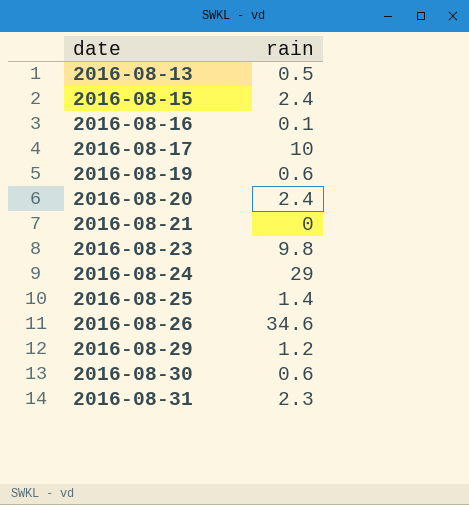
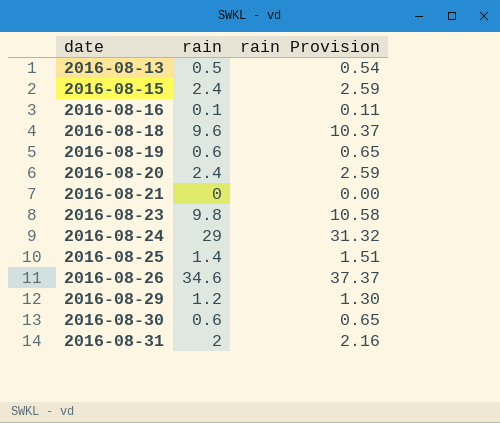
column rain Provision | formula: none -> [rain] * 1.08
row 2016-08-17: 10 -> none
row 2016-08-18: none -> 9.6 | 10.37
2016-08-31 | rain: 2.3 -> 2

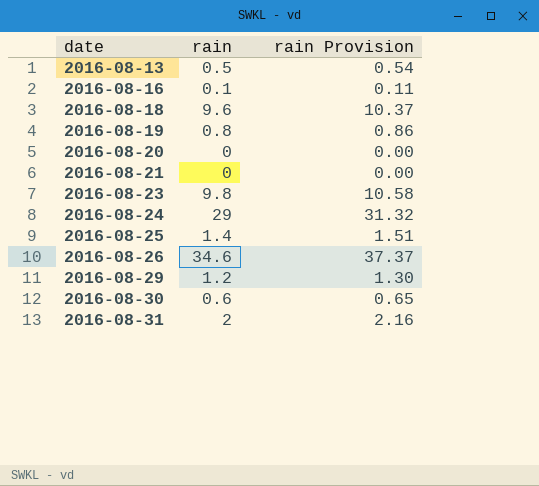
row 2016-08-15: 2.4 | 2.59 -> none
2016-08-19 | rain: 0.6 -> 0.8
2016-08-19 | rain Provision: 0.65 -> 0.86
2016-08-20 | rain: 2.4 -> 0
2016-08-20 | rain Provision: 2.59 -> 0.00

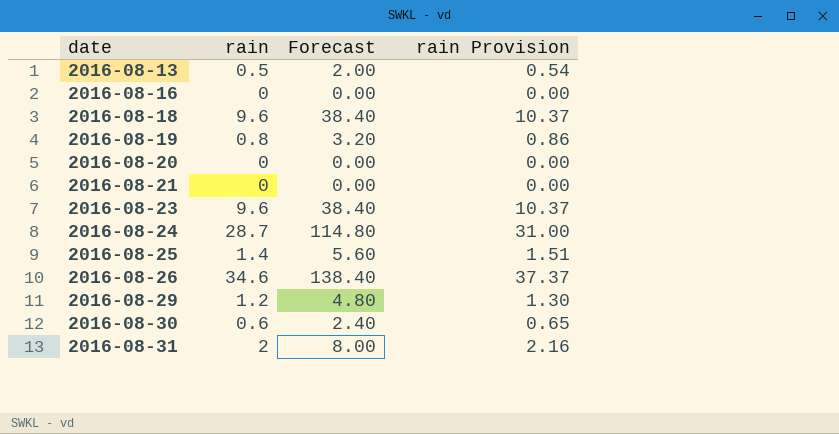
column Forecast | formula: none -> [rain] * 4
2016-08-16 | rain: 0.1 -> 0
2016-08-16 | rain Provision: 0.11 -> 0.00
2016-08-23 | rain: 9.8 -> 9.6
2016-08-23 | rain Provision: 10.58 -> 10.37
2016-08-24 | rain: 29 -> 28.7
2016-08-24 | rain Provision: 31.32 -> 31.00

